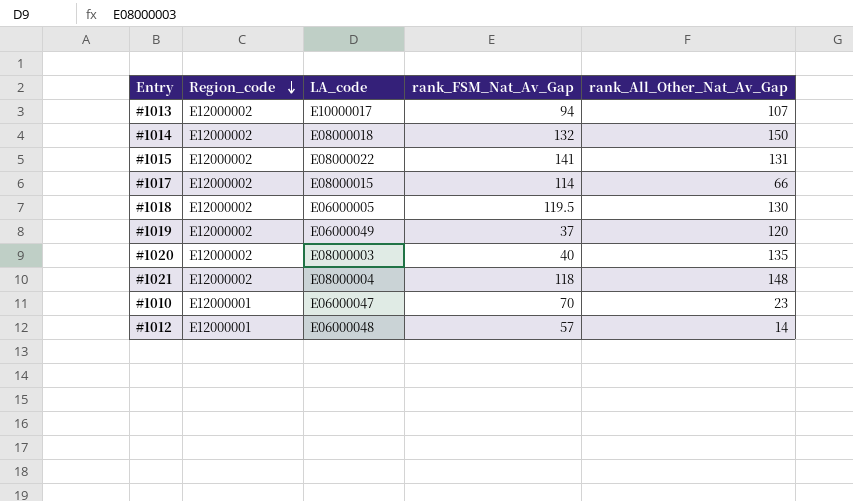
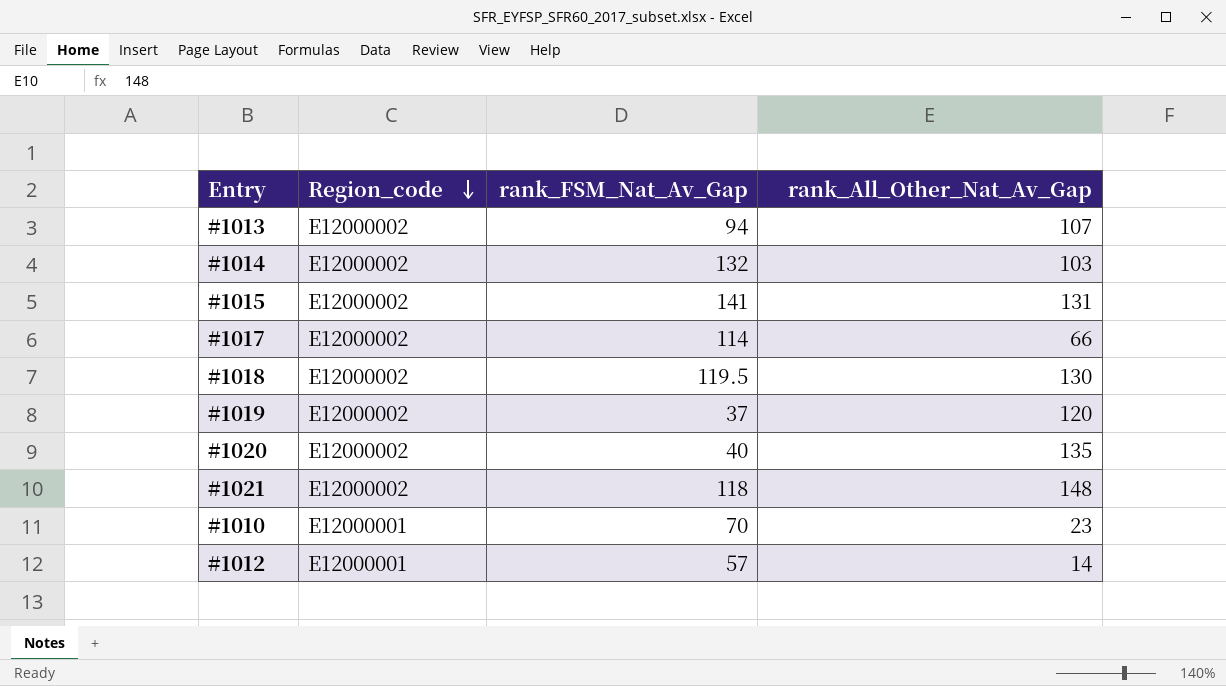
column LA_code | position: 3 -> none
#1014 | rank_All_Other_Nat_Av_Gap: 150 -> 103

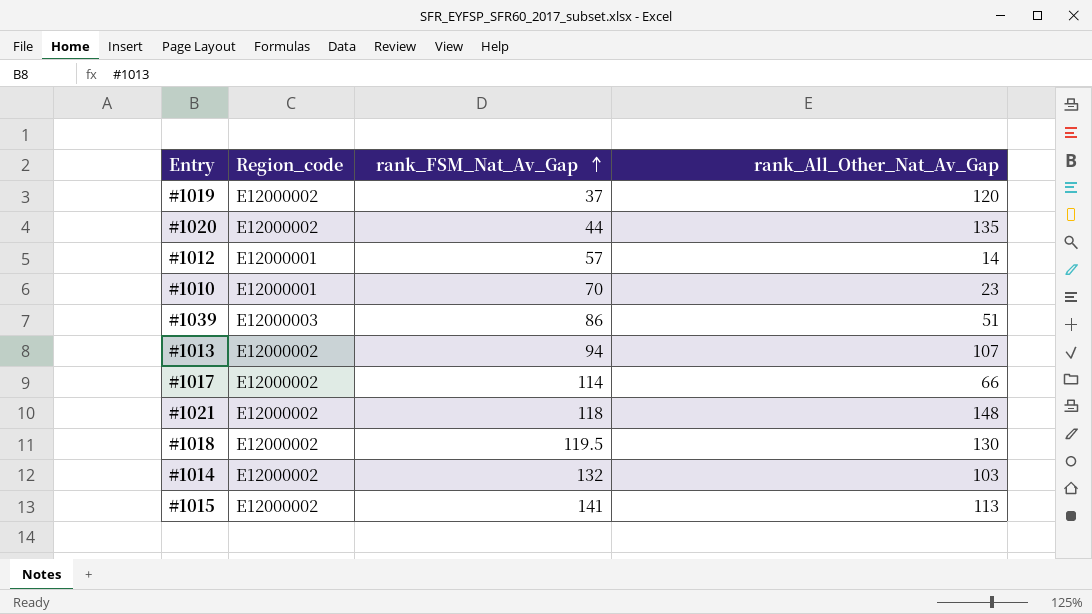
row order: Region_code descending -> rank_FSM_Nat_Av_Gap ascending
#1020 | rank_FSM_Nat_Av_Gap: 40 -> 44
row #1039: none -> E12000003 | 86 | 51
#1015 | rank_All_Other_Nat_Av_Gap: 131 -> 113

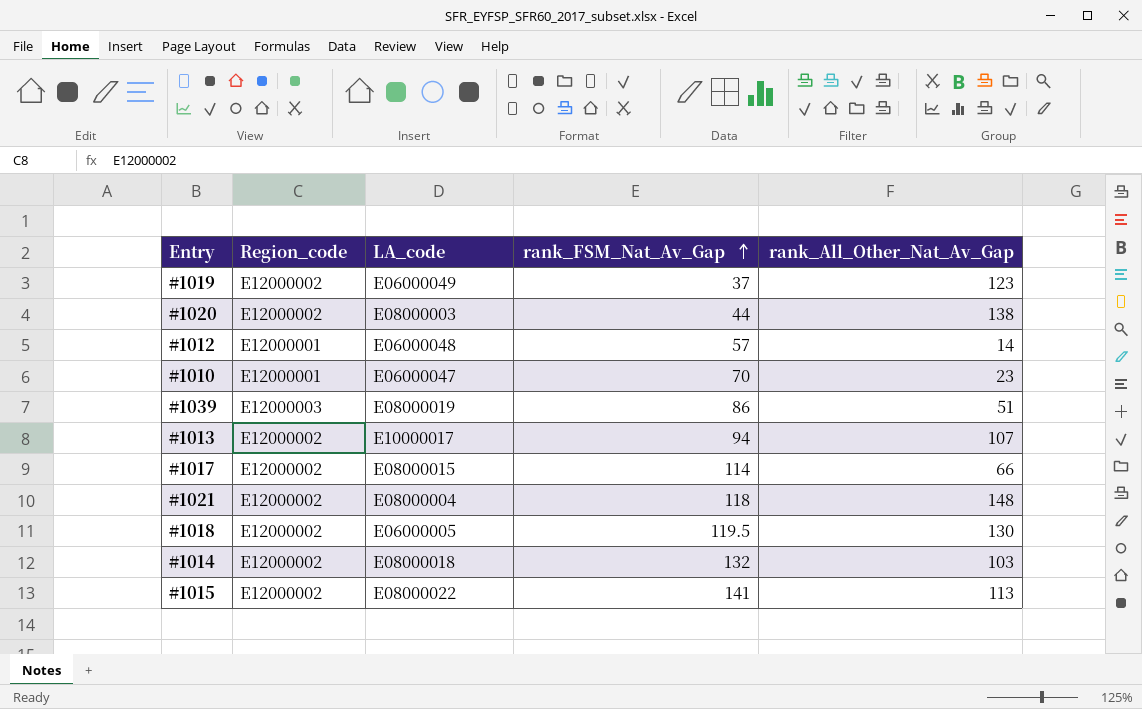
column LA_code | position: none -> 3
#1019 | rank_All_Other_Nat_Av_Gap: 120 -> 123
#1020 | rank_All_Other_Nat_Av_Gap: 135 -> 138

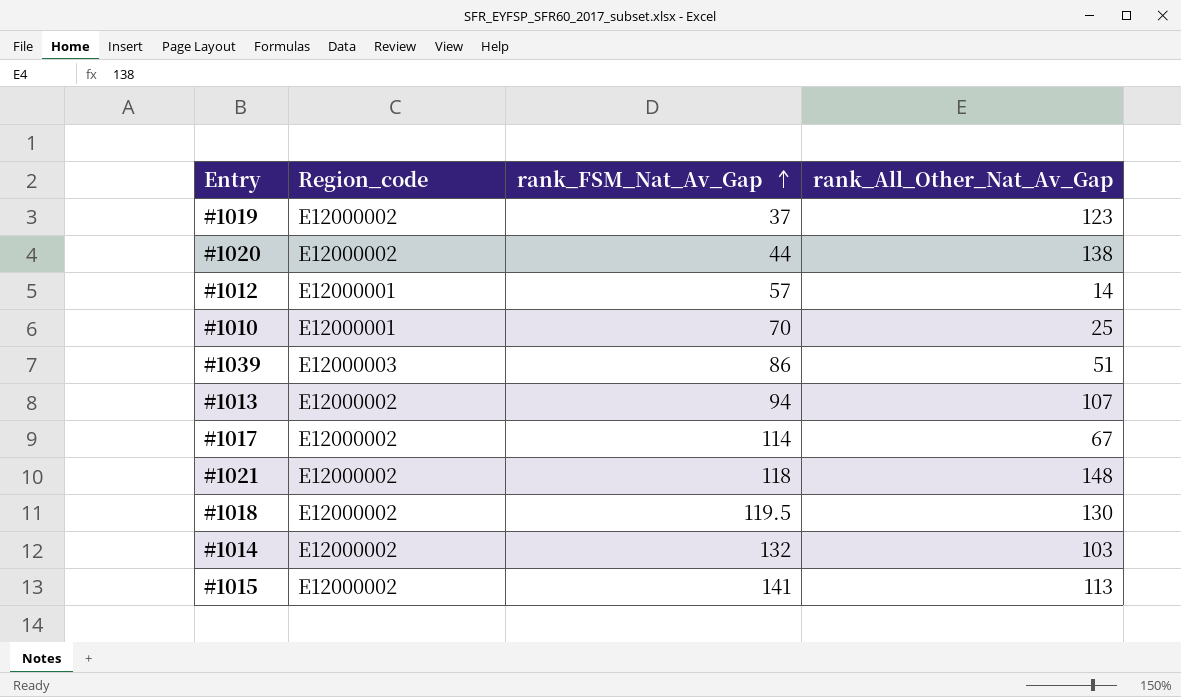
column LA_code | position: 3 -> none
#1010 | rank_All_Other_Nat_Av_Gap: 23 -> 25
#1017 | rank_All_Other_Nat_Av_Gap: 66 -> 67

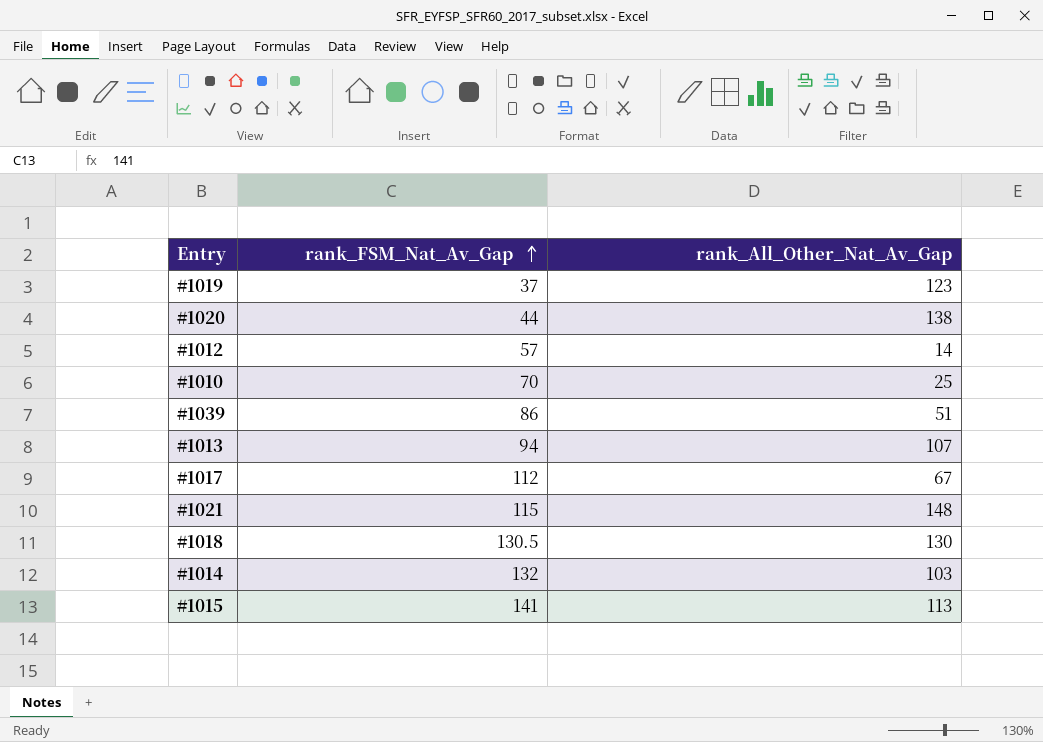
column Region_code | position: 2 -> none
#1017 | rank_FSM_Nat_Av_Gap: 114 -> 112
#1021 | rank_FSM_Nat_Av_Gap: 118 -> 115
#1018 | rank_FSM_Nat_Av_Gap: 119.5 -> 130.5

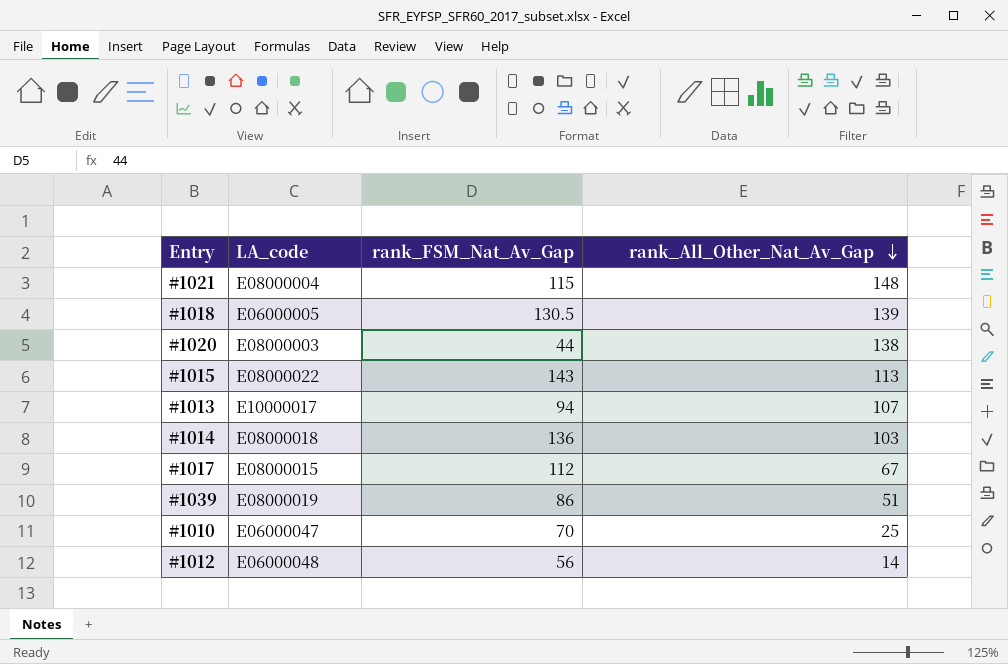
row order: rank_FSM_Nat_Av_Gap ascending -> rank_All_Other_Nat_Av_Gap descending
column LA_code | position: none -> 2
row #1019: 37 | 123 -> none
#1018 | rank_All_Other_Nat_Av_Gap: 130 -> 139
#1015 | rank_FSM_Nat_Av_Gap: 141 -> 143
#1014 | rank_FSM_Nat_Av_Gap: 132 -> 136
#1012 | rank_FSM_Nat_Av_Gap: 57 -> 56

